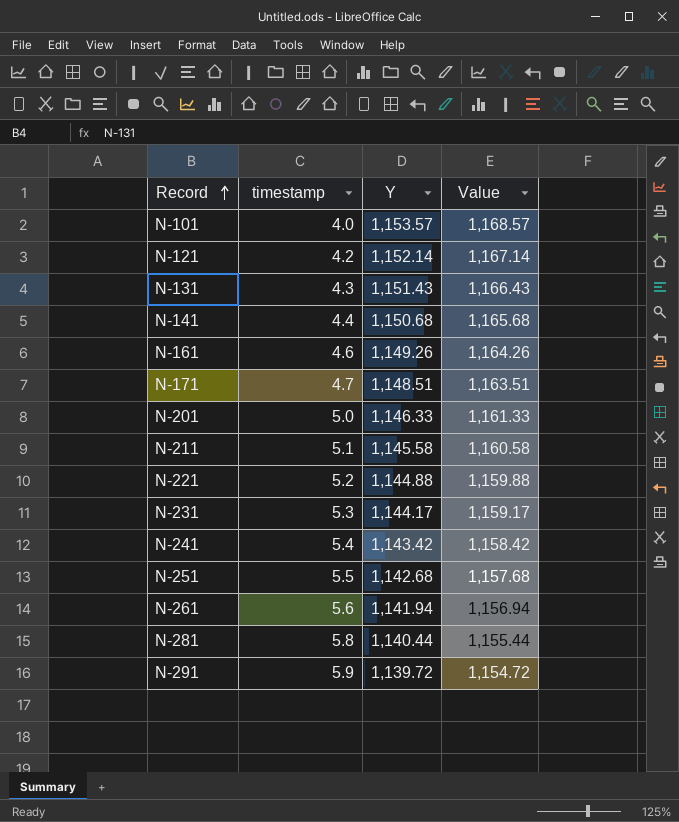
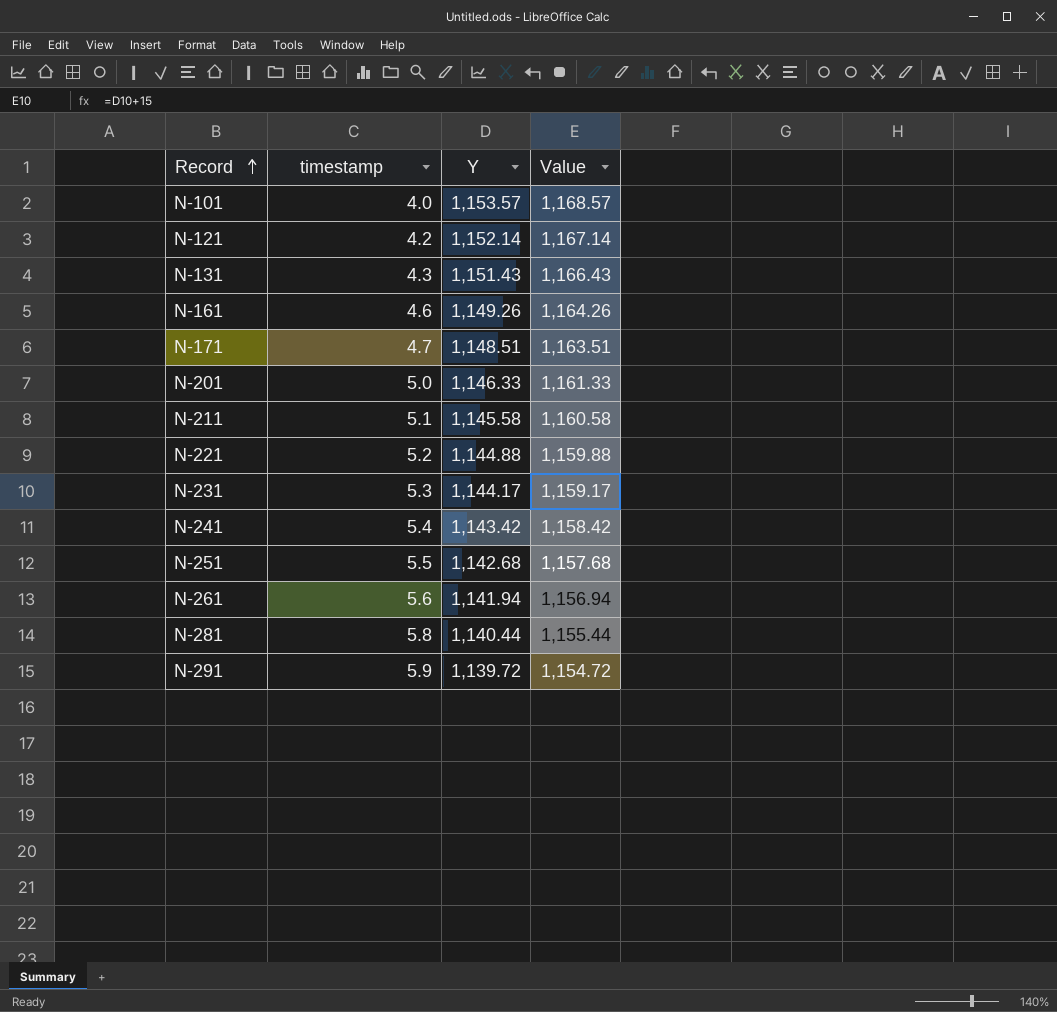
row N-141: 4.4 | 1,150.68 | 1,165.68 -> none

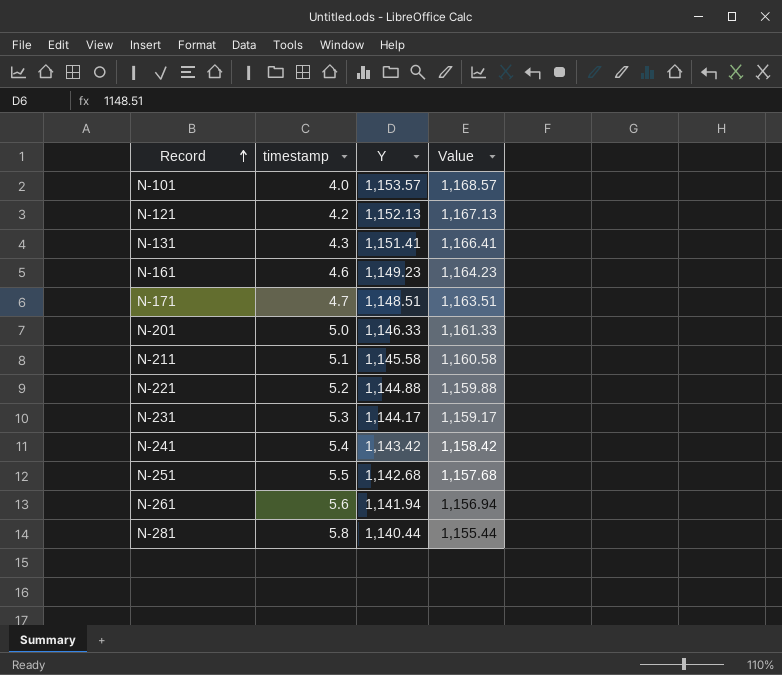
row N-291: 5.9 | 1,139.72 | 1,154.72 -> none
N-121 | Y: 1,152.14 -> 1,152.13
N-121 | Value: 1,167.14 -> 1,167.13
N-131 | Y: 1,151.43 -> 1,151.41
N-131 | Value: 1,166.43 -> 1,166.41
N-161 | Y: 1,149.26 -> 1,149.23
N-161 | Value: 1,164.26 -> 1,164.23

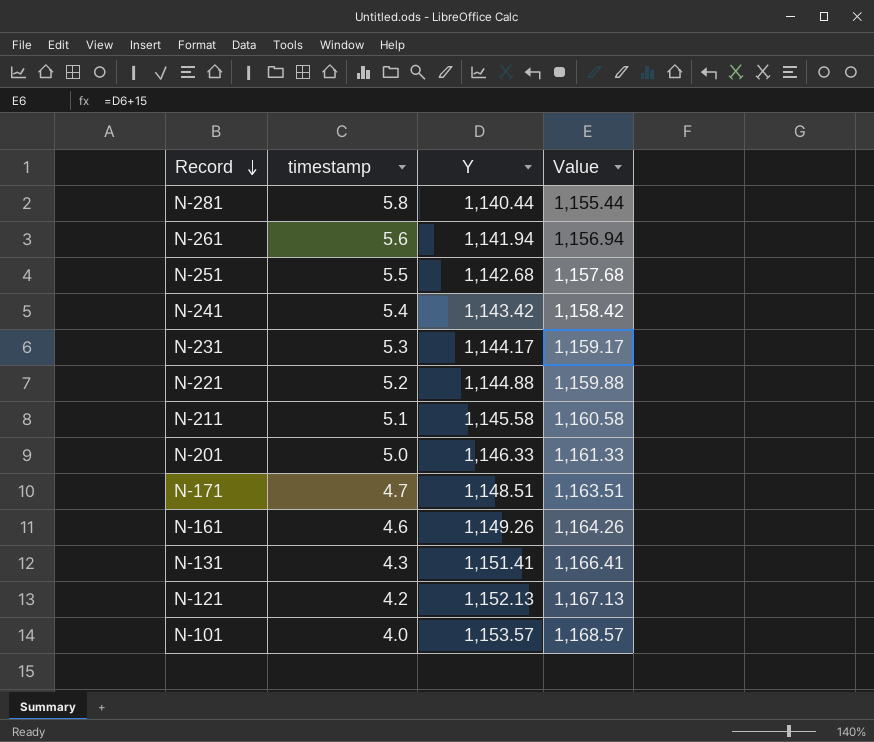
row order: Record ascending -> Record descending
N-161 | Y: 1,149.23 -> 1,149.26
N-161 | Value: 1,164.23 -> 1,164.26

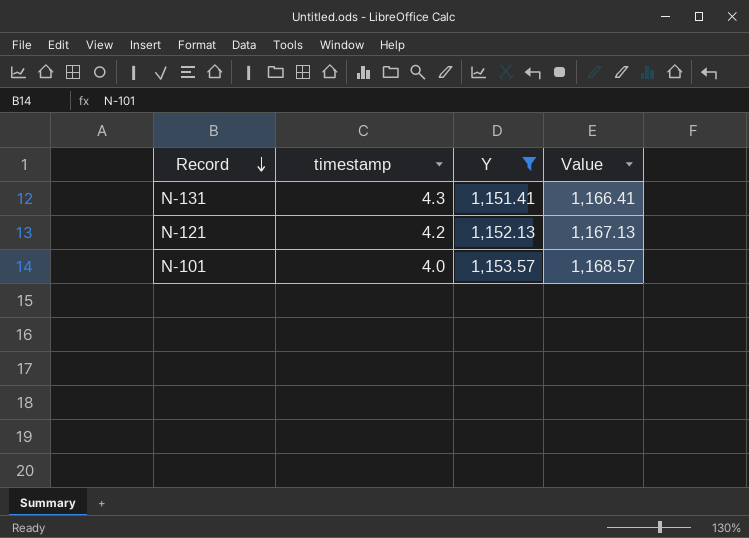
filter: none -> Y >= 1,151.41

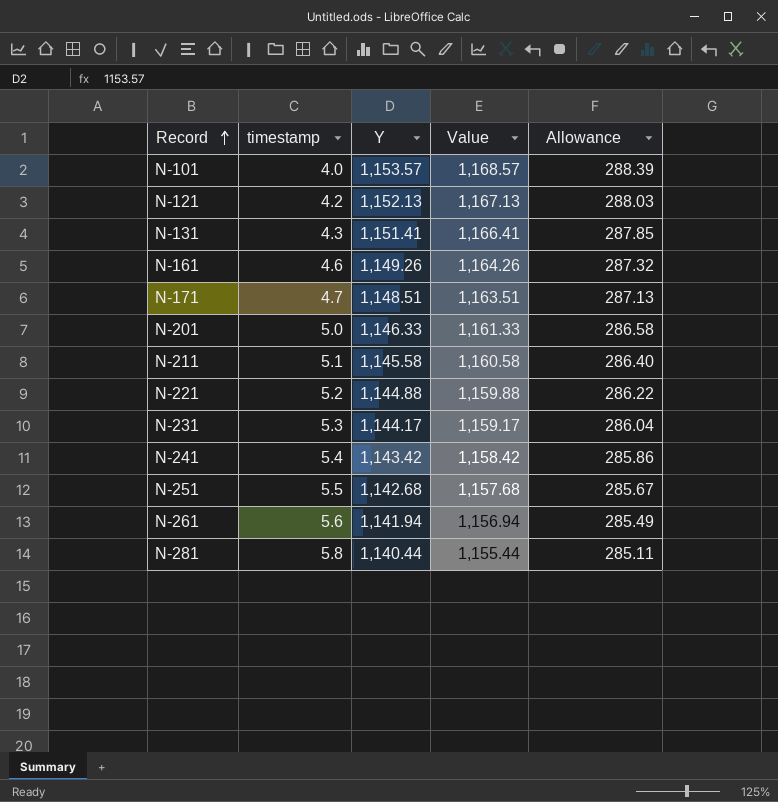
filter: Y >= 1,151.41 -> none
row order: Record descending -> Record ascending
column Allowance | formula: none -> [Y] * 0.25

